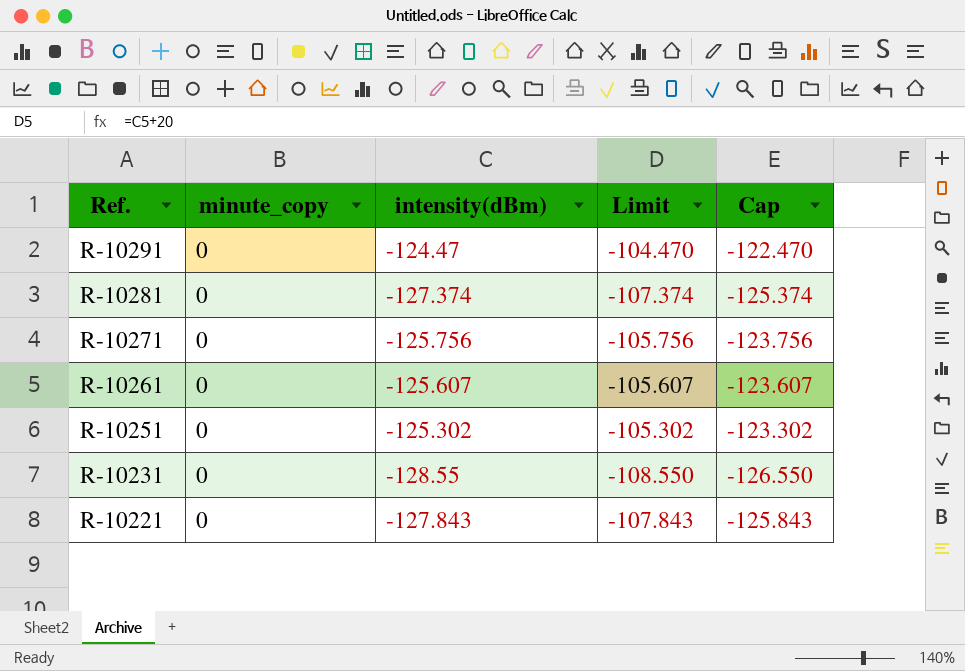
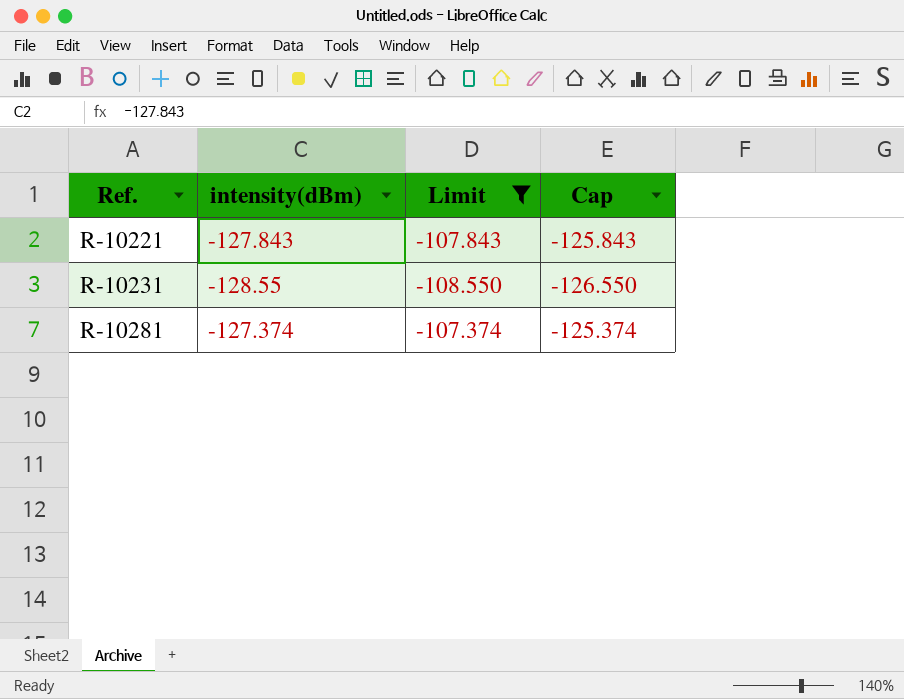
filter: none -> Limit <= -107.374
row order: Ref. descending -> Ref. ascending
column minute_copy | position: 2 -> none

